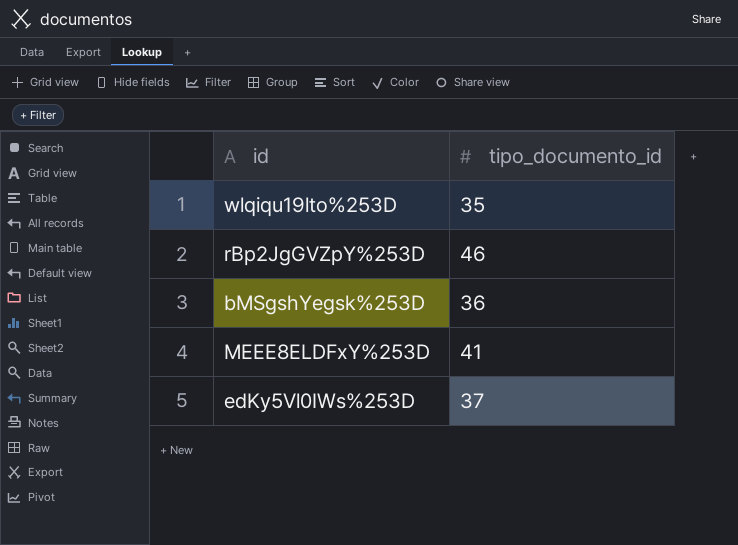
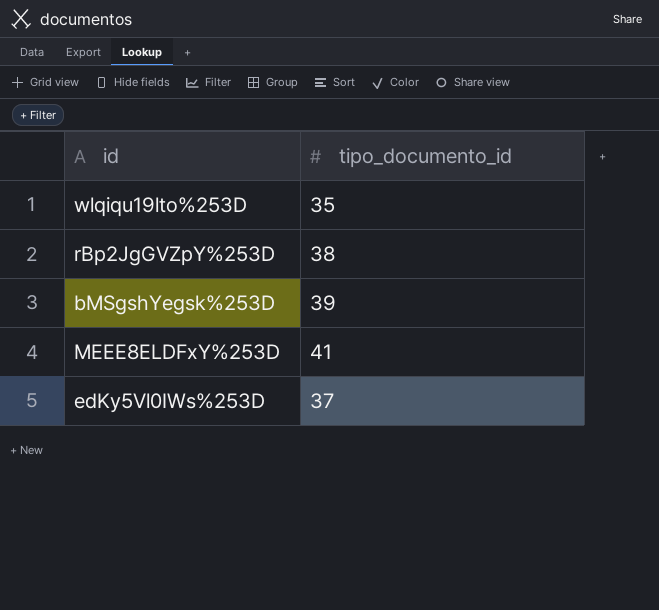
rBp2JgGVZpY%253D | tipo_documento_id: 46 -> 38
bMSgshYegsk%253D | tipo_documento_id: 36 -> 39

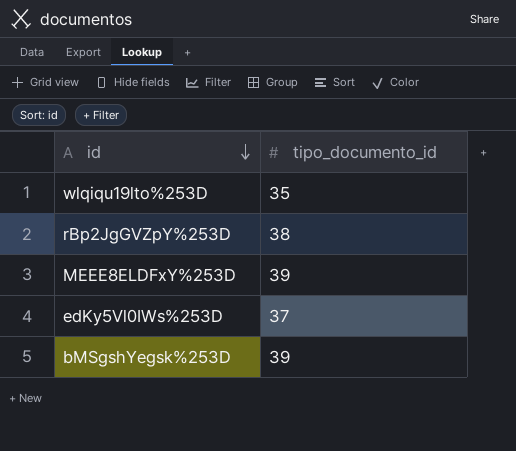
row order: none -> id descending
MEEE8ELDFxY%253D | tipo_documento_id: 41 -> 39

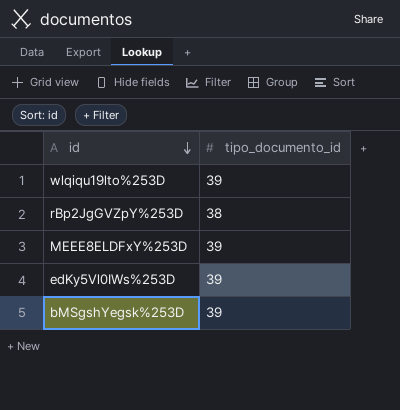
wlqiqu19lto%253D | tipo_documento_id: 35 -> 39
edKy5Vl0IWs%253D | tipo_documento_id: 37 -> 39

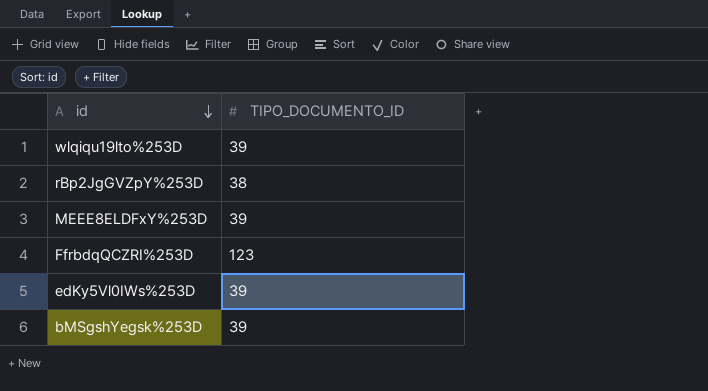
column name: tipo_documento_id -> TIPO_DOCUMENTO_ID
row FfrbdqQCZRI%253D: none -> 123

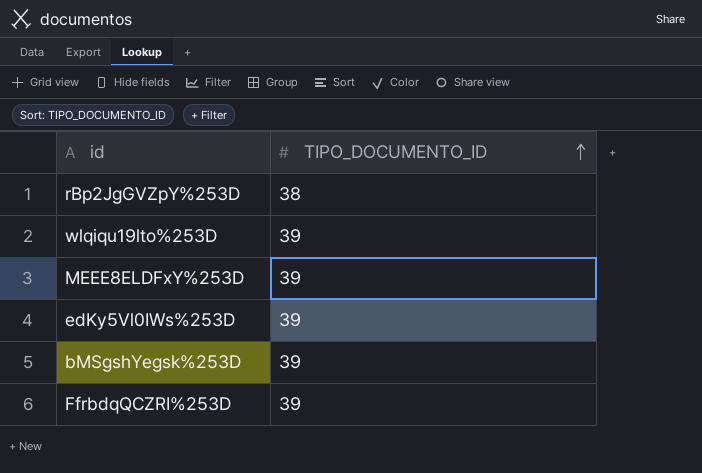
row order: id descending -> TIPO_DOCUMENTO_ID ascending
FfrbdqQCZRI%253D | TIPO_DOCUMENTO_ID: 123 -> 39

